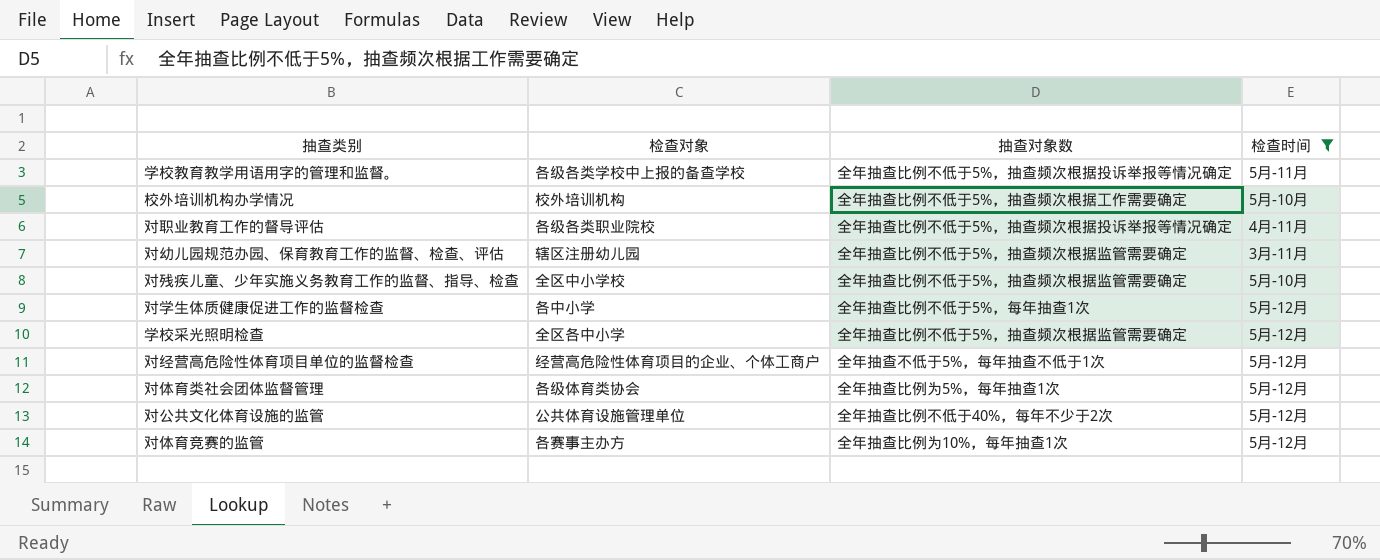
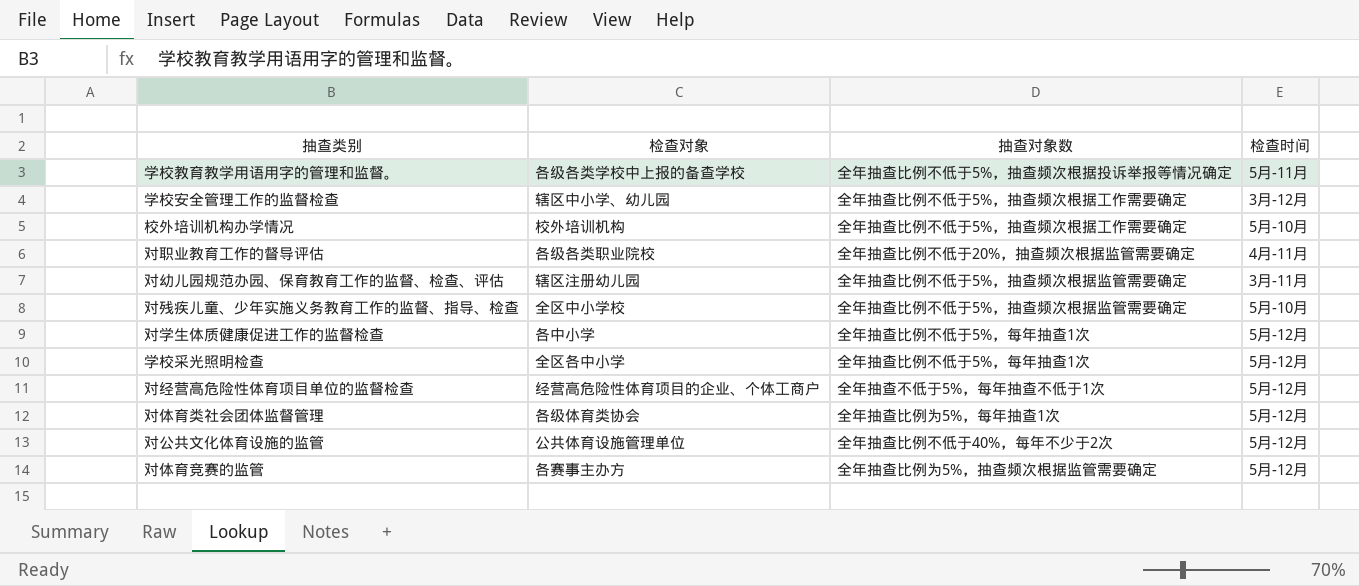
filter: 检查时间 != 3月-12月 -> none
对职业教育工作的督导评估 | 抽查对象数: 全年抽查比例不低于5%，抽查频次根据投诉举报等情况确定 -> 全年抽查比例不低于20%，抽查频次根据监管需要确定
学校采光照明检查 | 抽查对象数: 全年抽查比例不低于5%，抽查频次根据监管需要确定 -> 全年抽查比例不低于5%，每年抽查1次
对体育竞赛的监管 | 抽查对象数: 全年抽查比例为10%，每年抽查1次 -> 全年抽查比例为5%，抽查频次根据监管需要确定

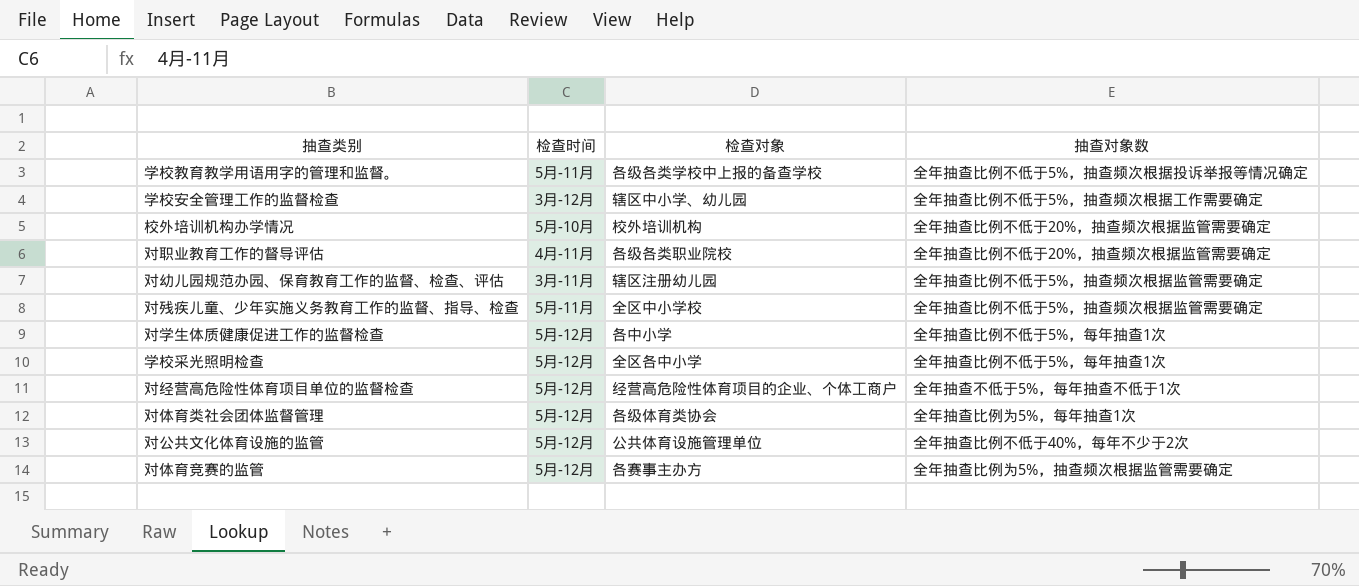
column 检查时间 | position: 4 -> 2
校外培训机构办学情况 | 抽查对象数: 全年抽查比例不低于5%，抽查频次根据工作需要确定 -> 全年抽查比例不低于20%，抽查频次根据监管需要确定
对残疾儿童、少年实施义务教育工作的监督、指导、检查 | 检查时间: 5月-10月 -> 5月-11月

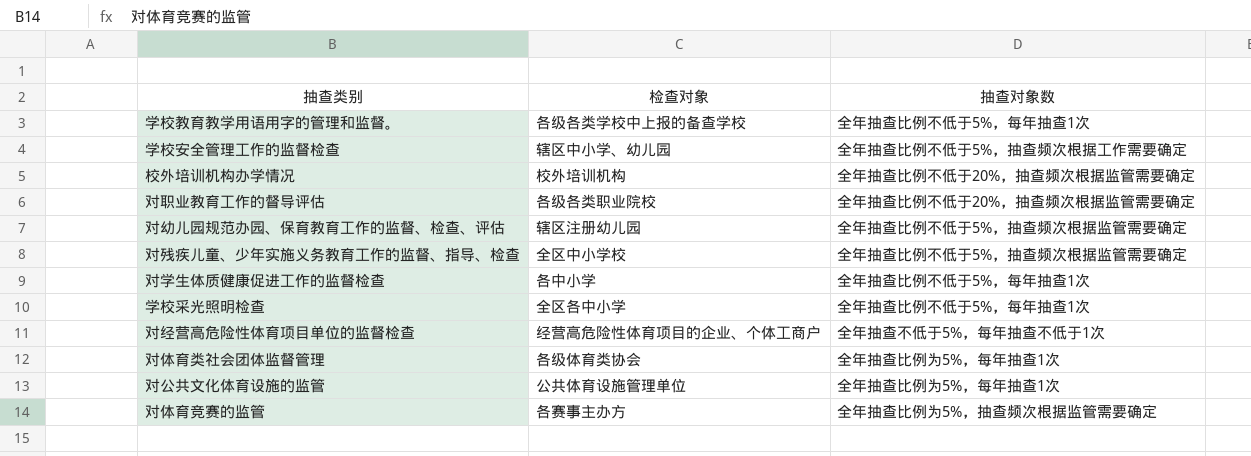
column 检查时间 | position: 2 -> none
学校教育教学用语用字的管理和监督。 | 抽查对象数: 全年抽查比例不低于5%，抽查频次根据投诉举报等情况确定 -> 全年抽查比例不低于5%，每年抽查1次
对公共文化体育设施的监管 | 抽查对象数: 全年抽查比例不低于40%，每年不少于2次 -> 全年抽查比例为5%，每年抽查1次

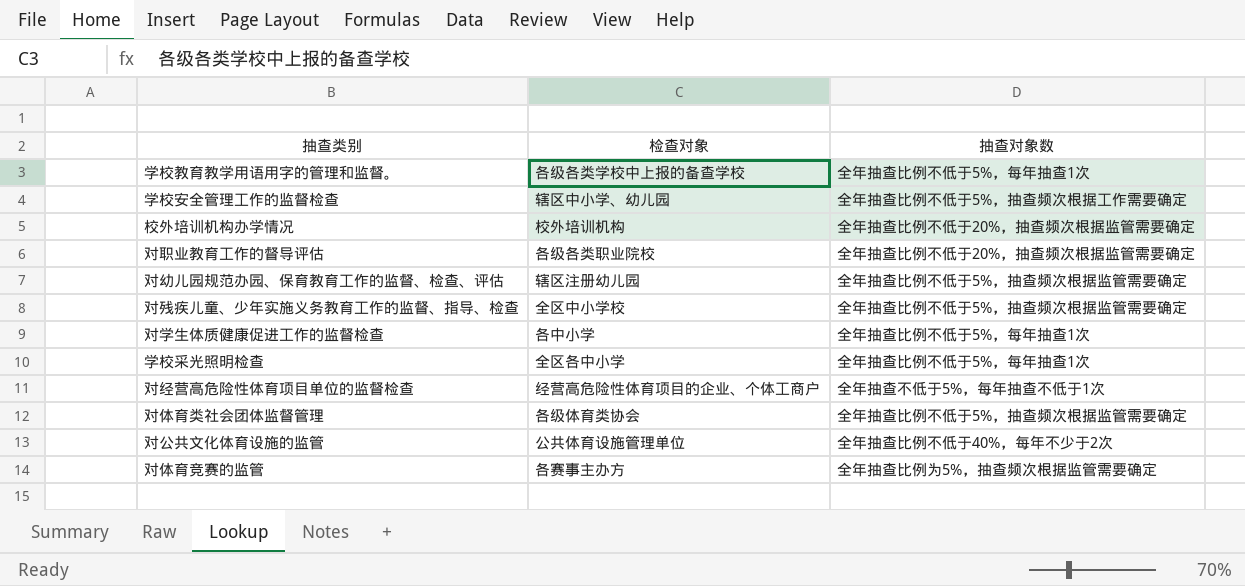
对体育类社会团体监督管理 | 抽查对象数: 全年抽查比例为5%，每年抽查1次 -> 全年抽查比例不低于5%，抽查频次根据监管需要确定
对公共文化体育设施的监管 | 抽查对象数: 全年抽查比例为5%，每年抽查1次 -> 全年抽查比例不低于40%，每年不少于2次

